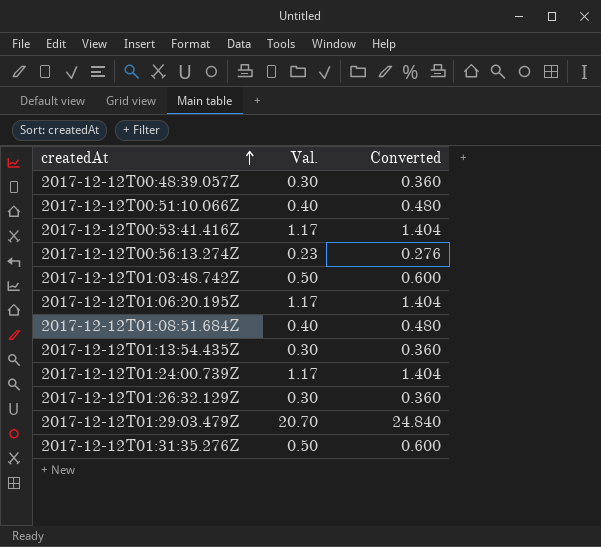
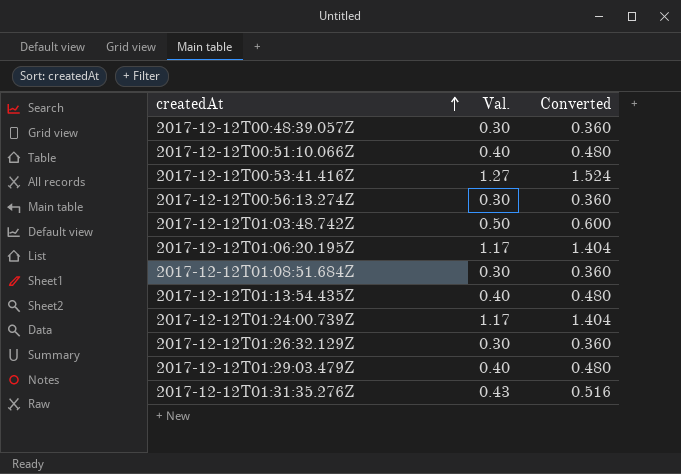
2017-12-12T00:53:41.416Z | Val.: 1.17 -> 1.27
2017-12-12T00:53:41.416Z | Converted: 1.404 -> 1.524
2017-12-12T00:56:13.274Z | Val.: 0.23 -> 0.30
2017-12-12T00:56:13.274Z | Converted: 0.276 -> 0.360
2017-12-12T01:08:51.684Z | Val.: 0.40 -> 0.30
2017-12-12T01:08:51.684Z | Converted: 0.480 -> 0.360
2017-12-12T01:13:54.435Z | Val.: 0.30 -> 0.40
2017-12-12T01:13:54.435Z | Converted: 0.360 -> 0.480
2017-12-12T01:29:03.479Z | Val.: 20.70 -> 0.40
2017-12-12T01:29:03.479Z | Converted: 24.840 -> 0.480
2017-12-12T01:31:35.276Z | Val.: 0.50 -> 0.43
2017-12-12T01:31:35.276Z | Converted: 0.600 -> 0.516

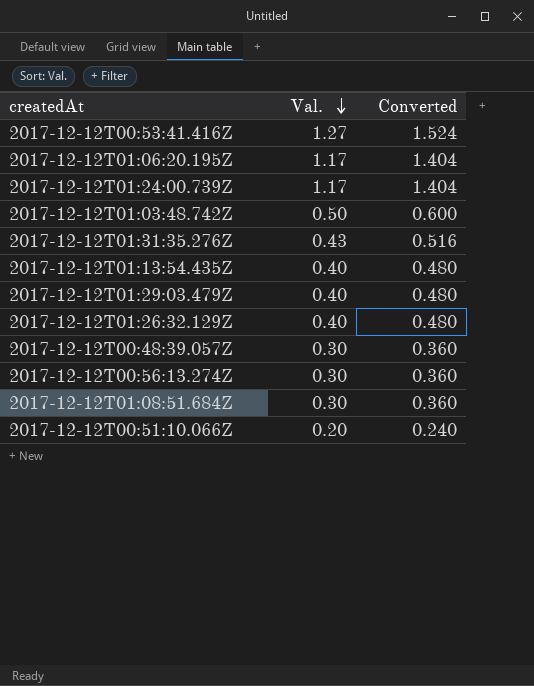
row order: createdAt ascending -> Val. descending
2017-12-12T01:26:32.129Z | Val.: 0.30 -> 0.40
2017-12-12T01:26:32.129Z | Converted: 0.360 -> 0.480
2017-12-12T00:51:10.066Z | Val.: 0.40 -> 0.20
2017-12-12T00:51:10.066Z | Converted: 0.480 -> 0.240

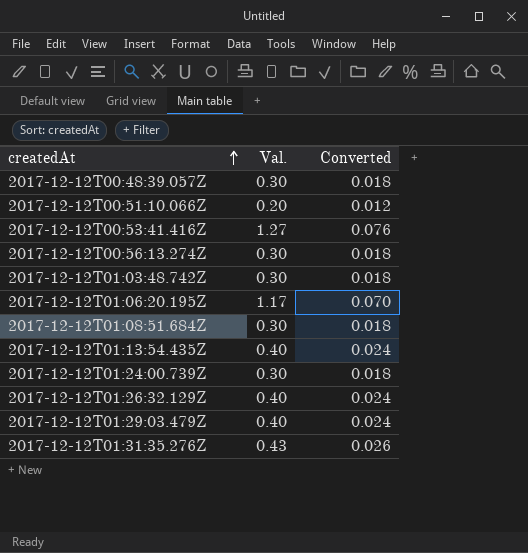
row order: Val. descending -> createdAt ascending
column Converted | formula: [Val.] * 1.2 -> [Val.] * 0.06
2017-12-12T01:03:48.742Z | Val.: 0.50 -> 0.30
2017-12-12T01:24:00.739Z | Val.: 1.17 -> 0.30

